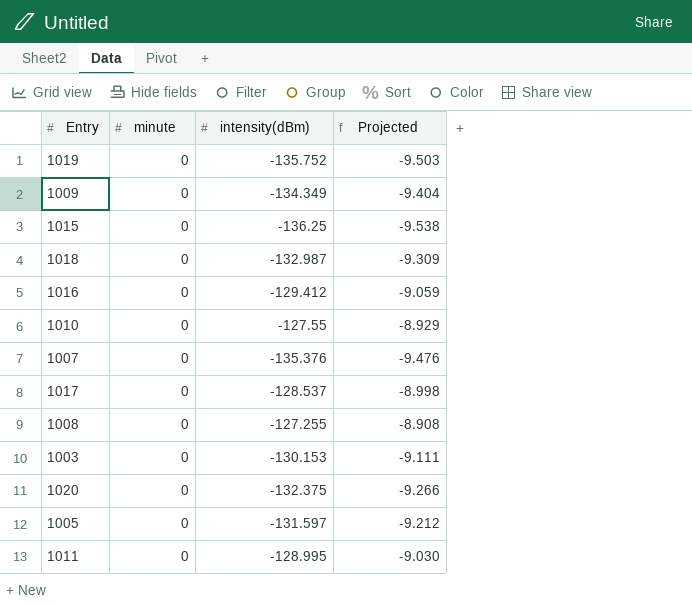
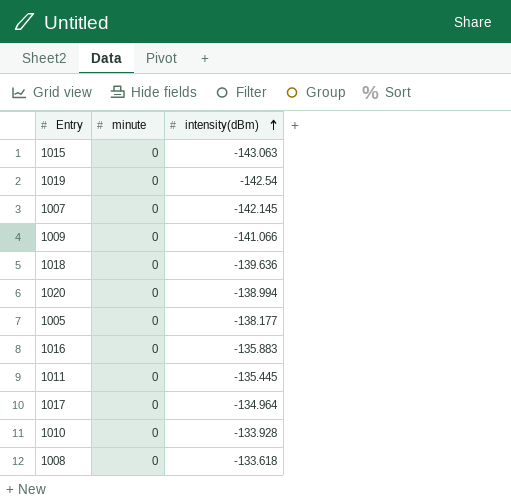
row order: none -> intensity(dBm) ascending
column Projected | formula: [intensity(dBm)] * 0.07 -> none
row 1003: 0 | -130.153 | -9.111 -> none
1015 | intensity(dBm): -136.25 -> -143.063
1019 | intensity(dBm): -135.752 -> -142.54
1007 | intensity(dBm): -135.376 -> -142.145
1009 | intensity(dBm): -134.349 -> -141.066
1018 | intensity(dBm): -132.987 -> -139.636
1020 | intensity(dBm): -132.375 -> -138.994
1005 | intensity(dBm): -131.597 -> -138.177
1016 | intensity(dBm): -129.412 -> -135.883
1011 | intensity(dBm): -128.995 -> -135.445
1017 | intensity(dBm): -128.537 -> -134.964
1010 | intensity(dBm): -127.55 -> -133.928
1008 | intensity(dBm): -127.255 -> -133.618

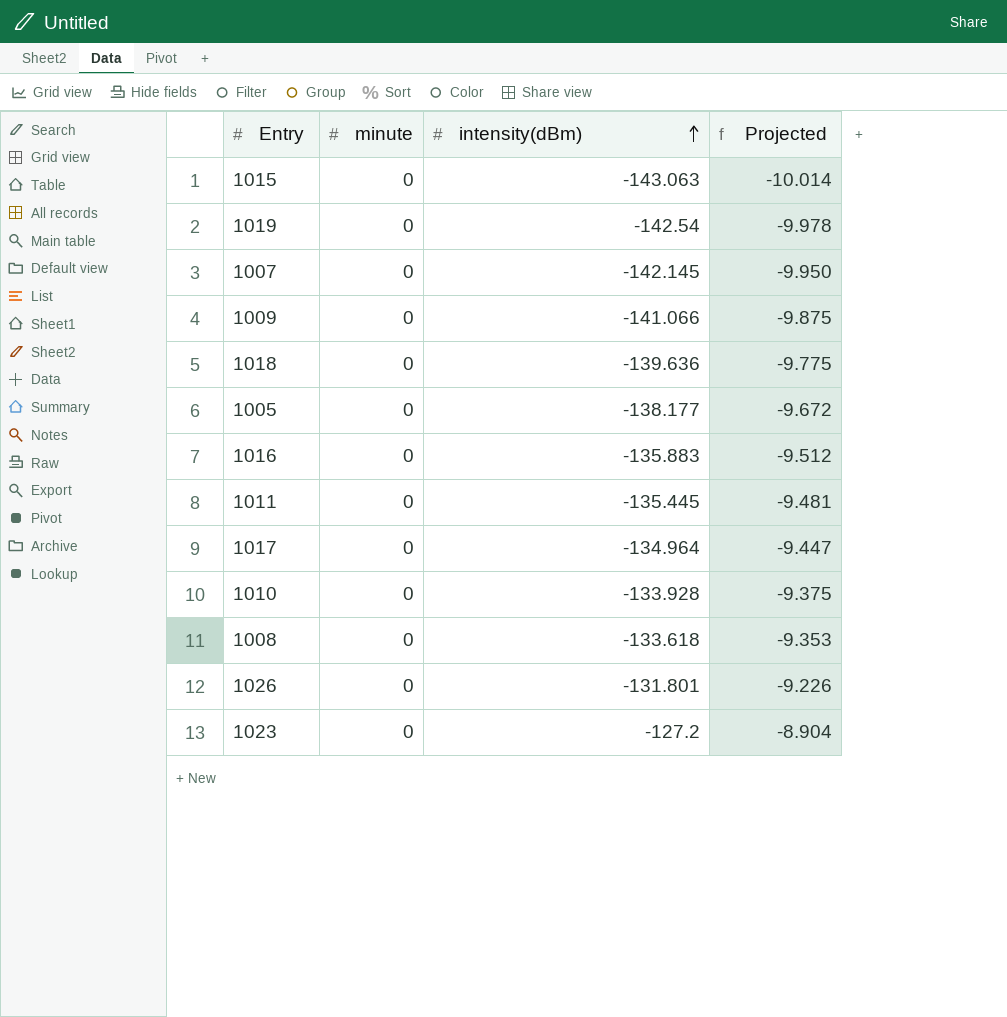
column Projected | formula: none -> [intensity(dBm)] * 0.07
row 1020: 0 | -138.994 -> none
row 1026: none -> 0 | -131.801 | -9.226
row 1023: none -> 0 | -127.2 | -8.904

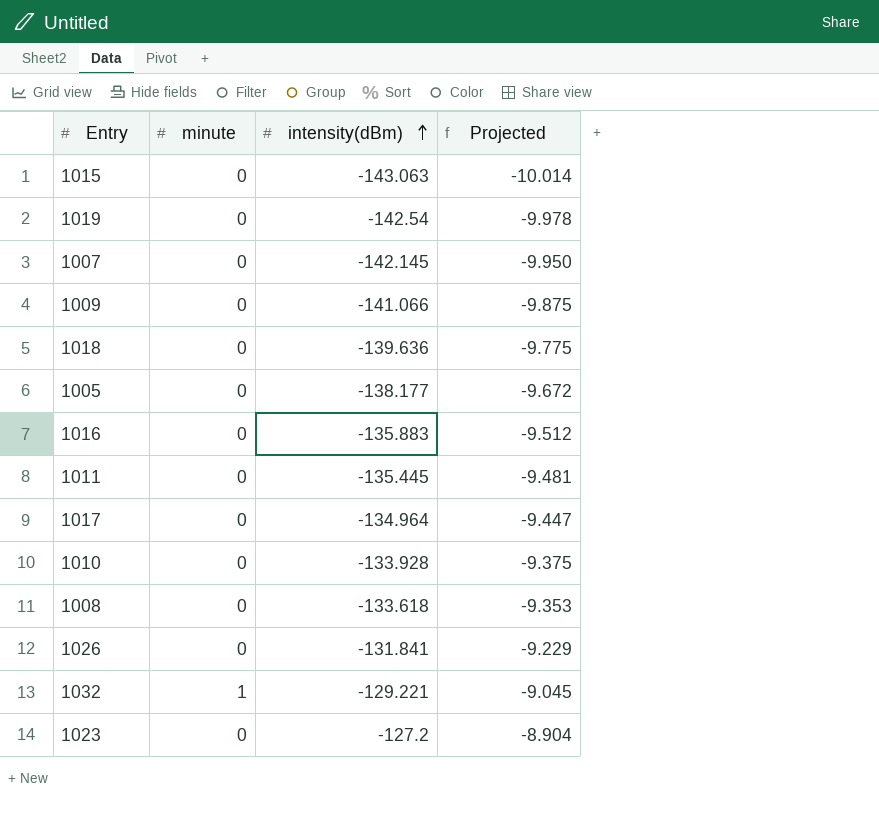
1026 | intensity(dBm): -131.801 -> -131.841
1026 | Projected: -9.226 -> -9.229
row 1032: none -> 1 | -129.221 | -9.045

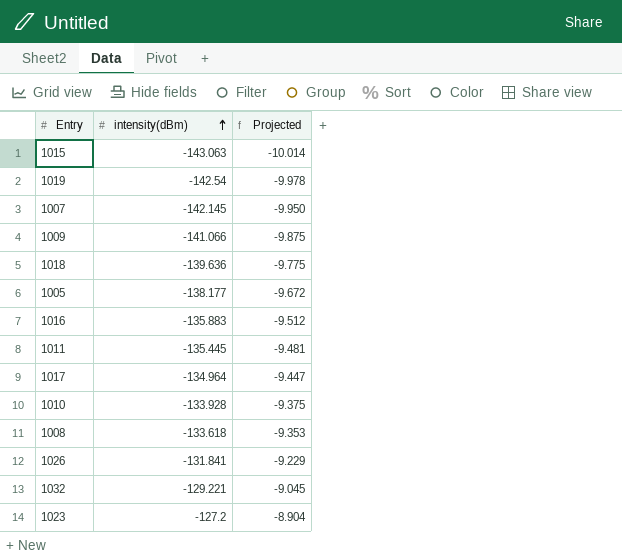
column minute | position: 2 -> none

